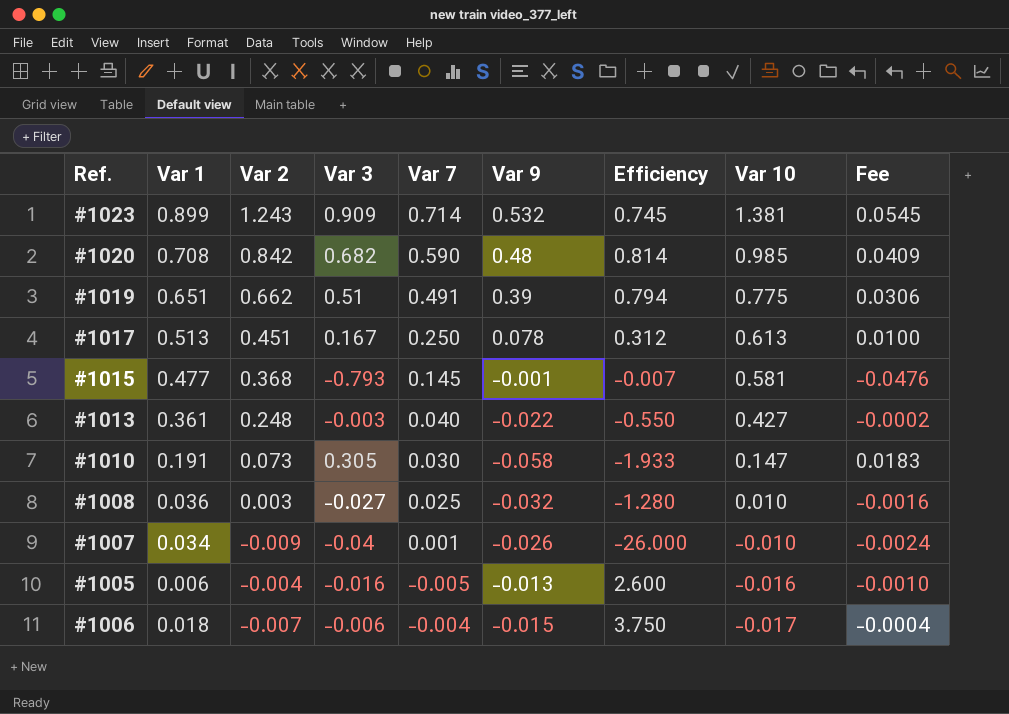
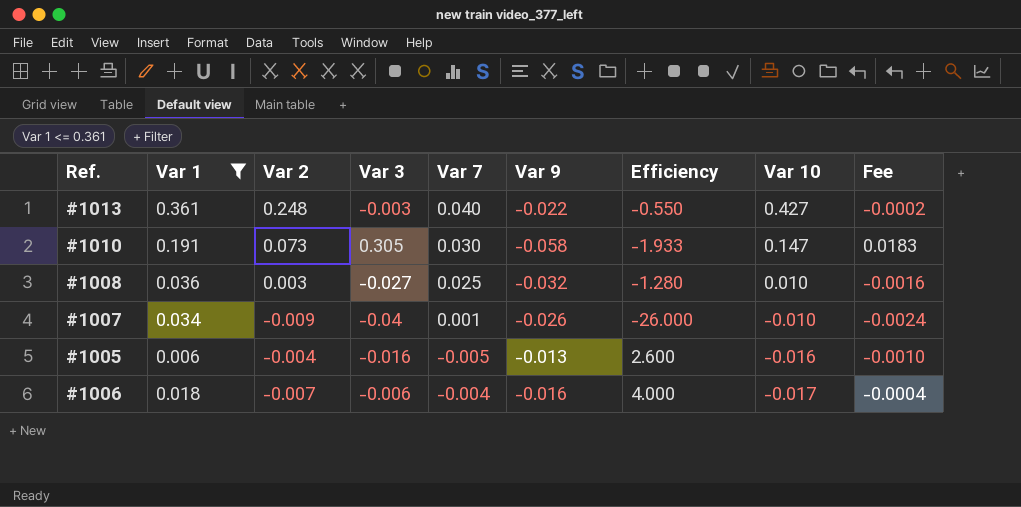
filter: none -> Var 1 <= 0.361
#1006 | Var 9: -0.015 -> -0.016
#1006 | Efficiency: 3.750 -> 4.000

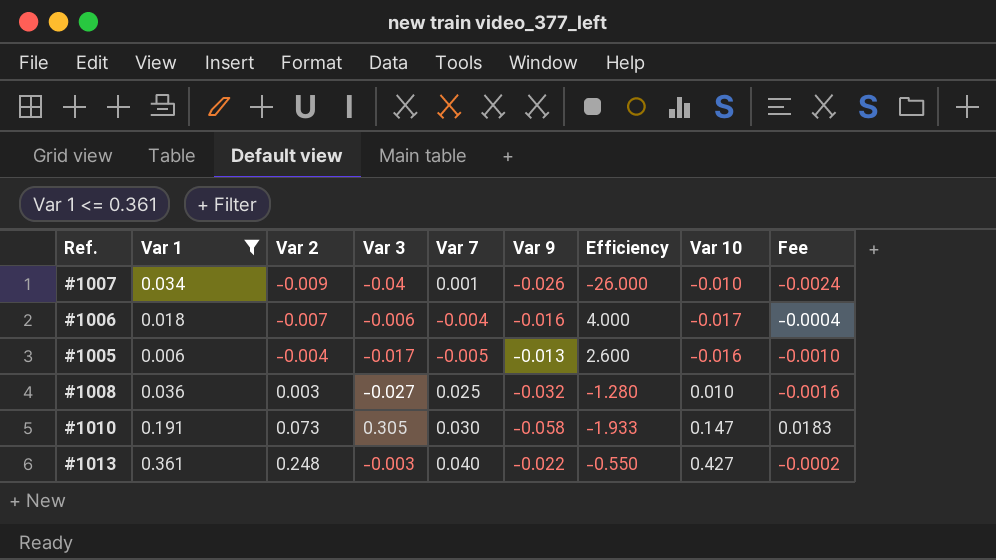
row order: Var 10 descending -> Var 2 ascending
#1005 | Var 3: -0.016 -> -0.017

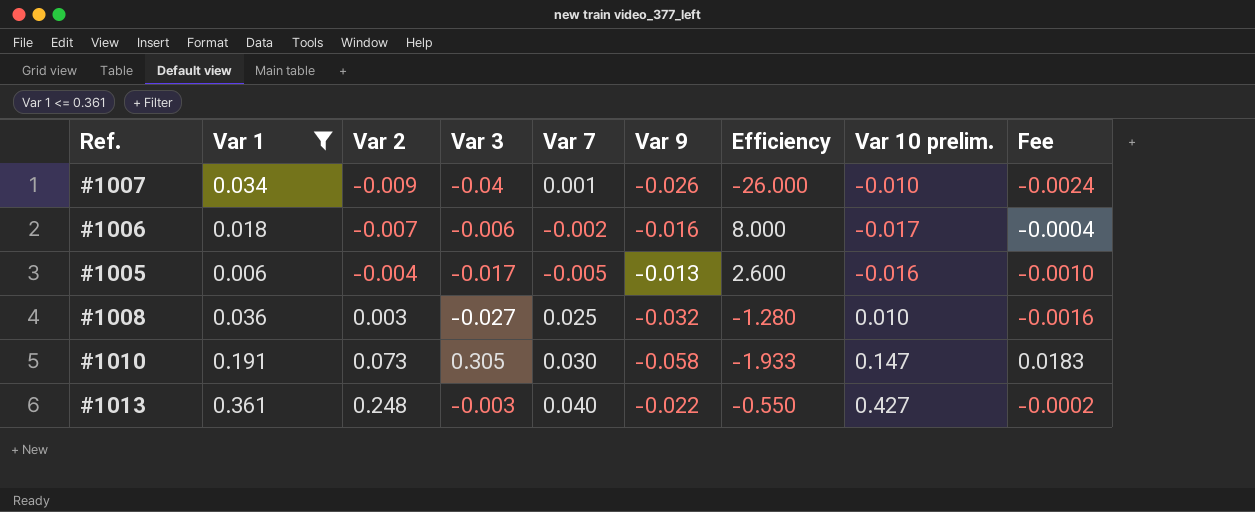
column name: Var 10 -> Var 10 prelim.
#1006 | Var 7: -0.004 -> -0.002
#1006 | Efficiency: 4.000 -> 8.000

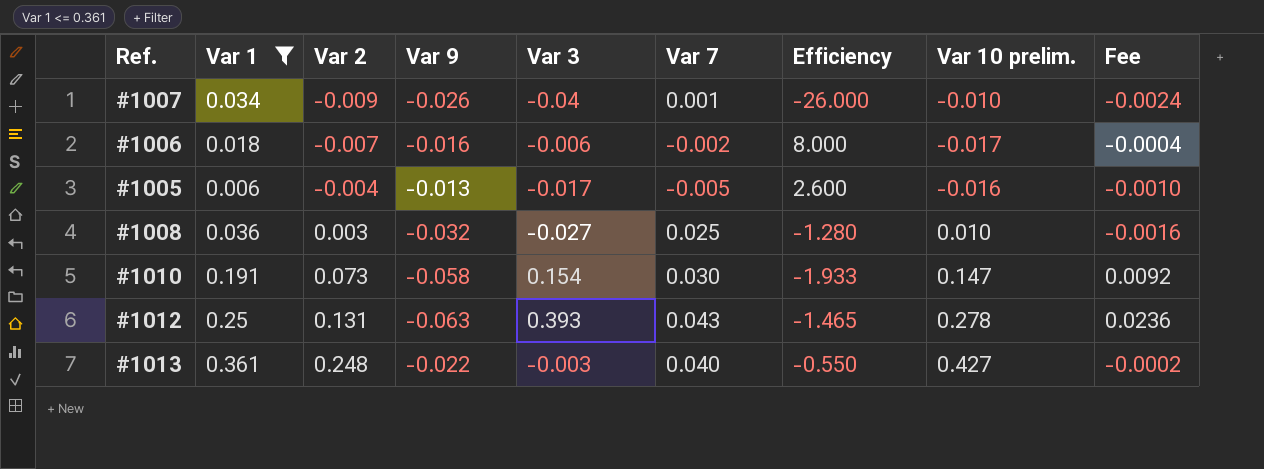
column Var 9 | position: 6 -> 4
#1010 | Var 3: 0.305 -> 0.154
#1010 | Fee: 0.0183 -> 0.0092
row #1012: none -> 0.25 | 0.131 | -0.063 | 0.393 | 0.043 | -1.465 | 0.278 | 0.0236

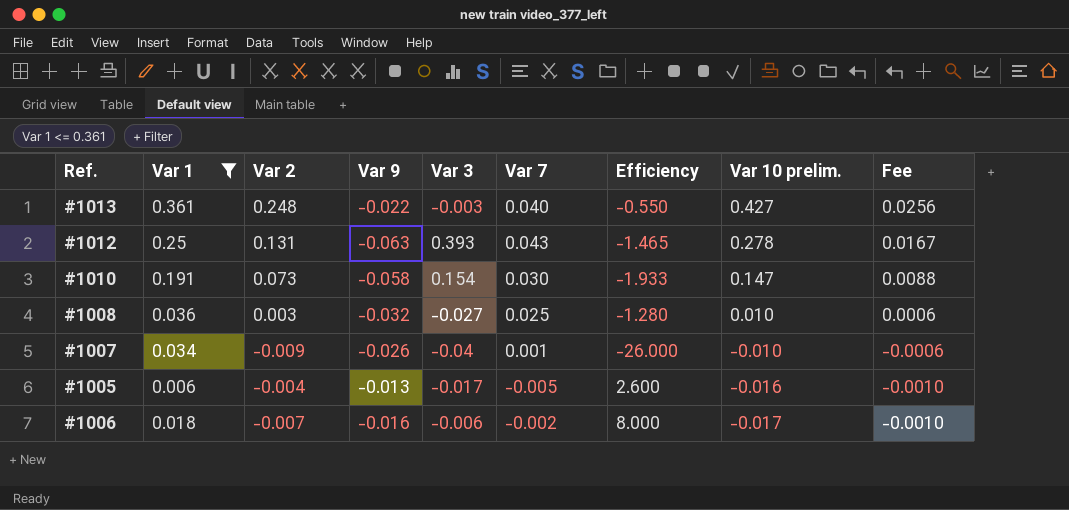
row order: Var 2 ascending -> Var 10 prelim. descending
column Fee | formula: [Var 3] * 0.06 -> [Var 10 prelim.] * 0.06

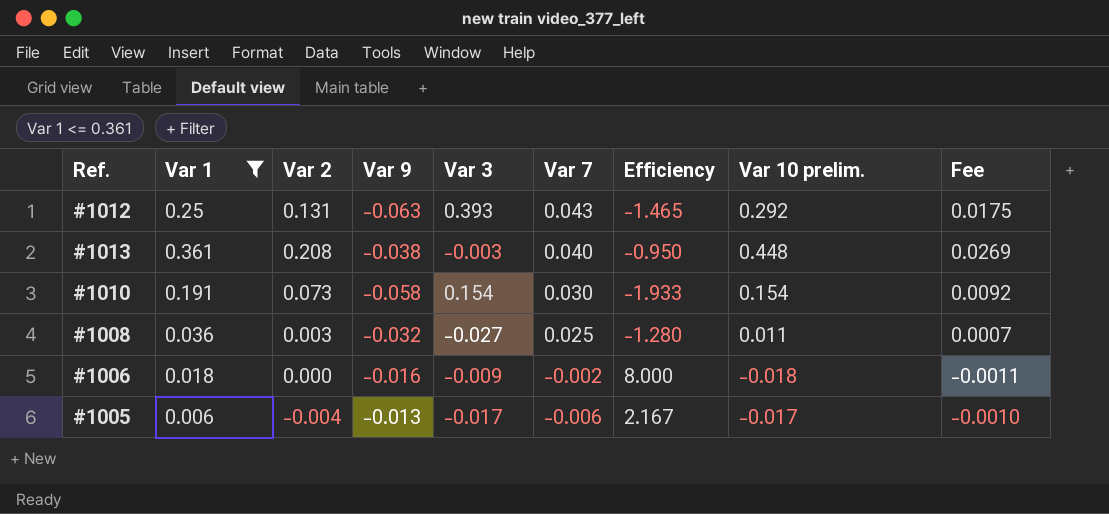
row order: Var 10 prelim. descending -> Var 7 descending
row #1007: 0.034 | -0.009 | -0.026 | -0.04 | 0.001 | -26.000 | -0.010 | -0.0006 -> none
#1012 | Var 10 prelim.: 0.278 -> 0.292
#1012 | Fee: 0.0167 -> 0.0175
#1013 | Var 2: 0.248 -> 0.208
#1013 | Var 9: -0.022 -> -0.038
#1013 | Efficiency: -0.550 -> -0.950
#1013 | Var 10 prelim.: 0.427 -> 0.448
#1013 | Fee: 0.0256 -> 0.0269
#1010 | Var 10 prelim.: 0.147 -> 0.154
#1010 | Fee: 0.0088 -> 0.0092
#1008 | Var 10 prelim.: 0.010 -> 0.011
#1008 | Fee: 0.0006 -> 0.0007
#1006 | Var 2: -0.007 -> 0.000
#1006 | Var 3: -0.006 -> -0.009
#1006 | Var 10 prelim.: -0.017 -> -0.018
#1006 | Fee: -0.0010 -> -0.0011
#1005 | Var 7: -0.005 -> -0.006
#1005 | Efficiency: 2.600 -> 2.167
#1005 | Var 10 prelim.: -0.016 -> -0.017

